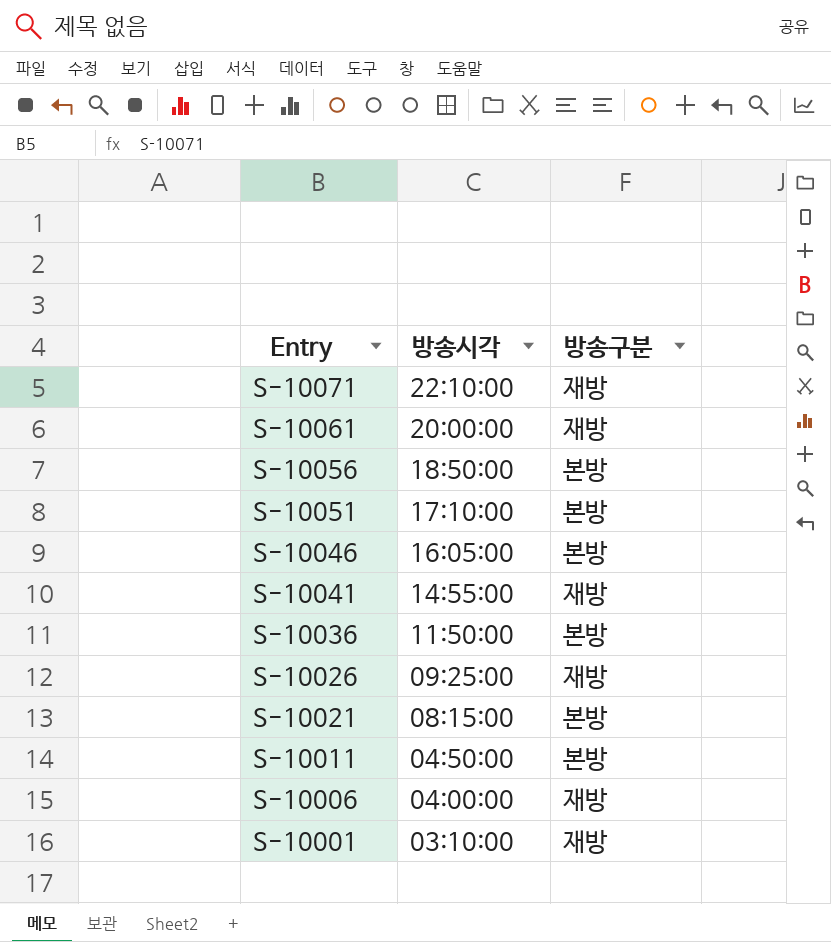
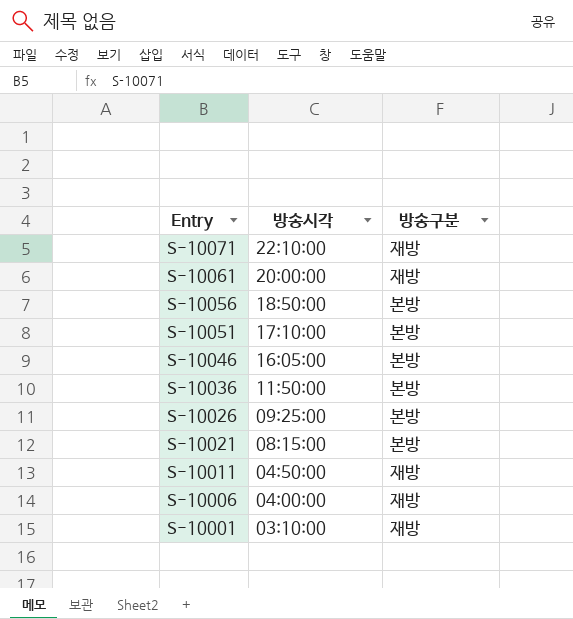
row S-10041: 14:55:00 | 재방 -> none
S-10026 | 방송구분: 재방 -> 본방
S-10011 | 방송구분: 본방 -> 재방

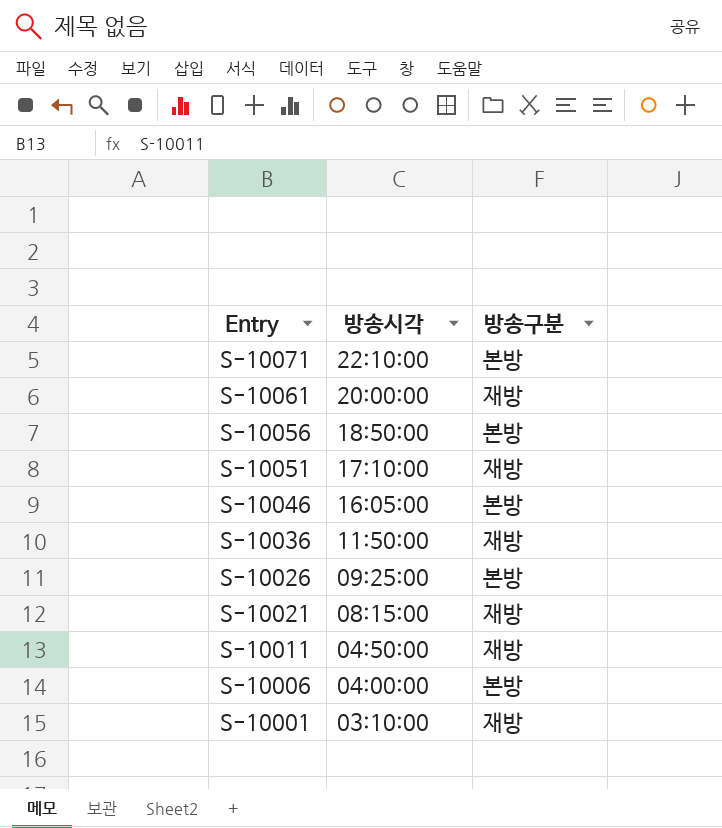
S-10071 | 방송구분: 재방 -> 본방
S-10051 | 방송구분: 본방 -> 재방
S-10036 | 방송구분: 본방 -> 재방
S-10021 | 방송구분: 본방 -> 재방
S-10006 | 방송구분: 재방 -> 본방

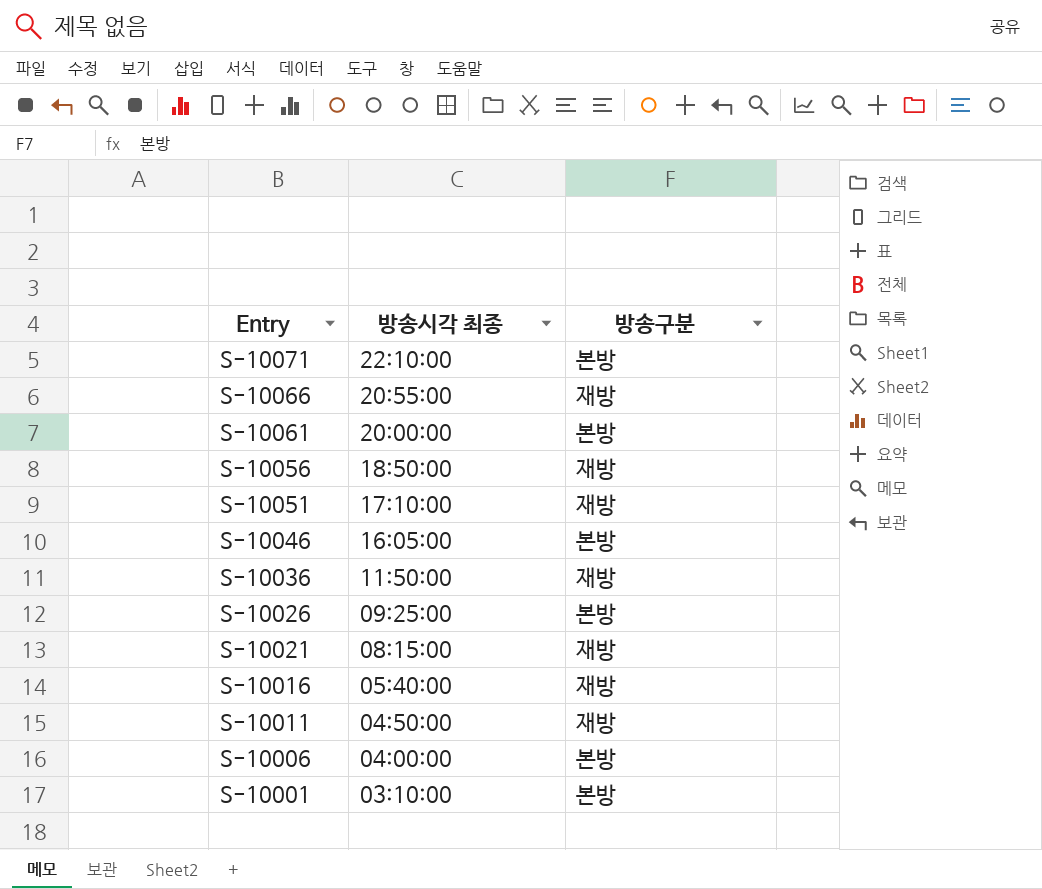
column name: 방송시각 -> 방송시각 최종
row S-10066: none -> 20:55:00 | 재방
S-10061 | 방송구분: 재방 -> 본방
S-10056 | 방송구분: 본방 -> 재방
row S-10016: none -> 05:40:00 | 재방
S-10001 | 방송구분: 재방 -> 본방

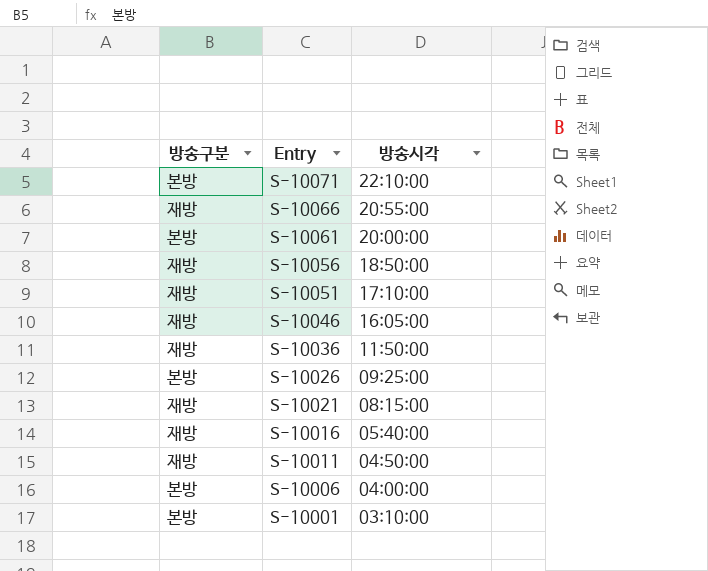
column 방송구분 | position: 3 -> 1
column name: 방송시각 최종 -> 방송시각
S-10046 | 방송구분: 본방 -> 재방

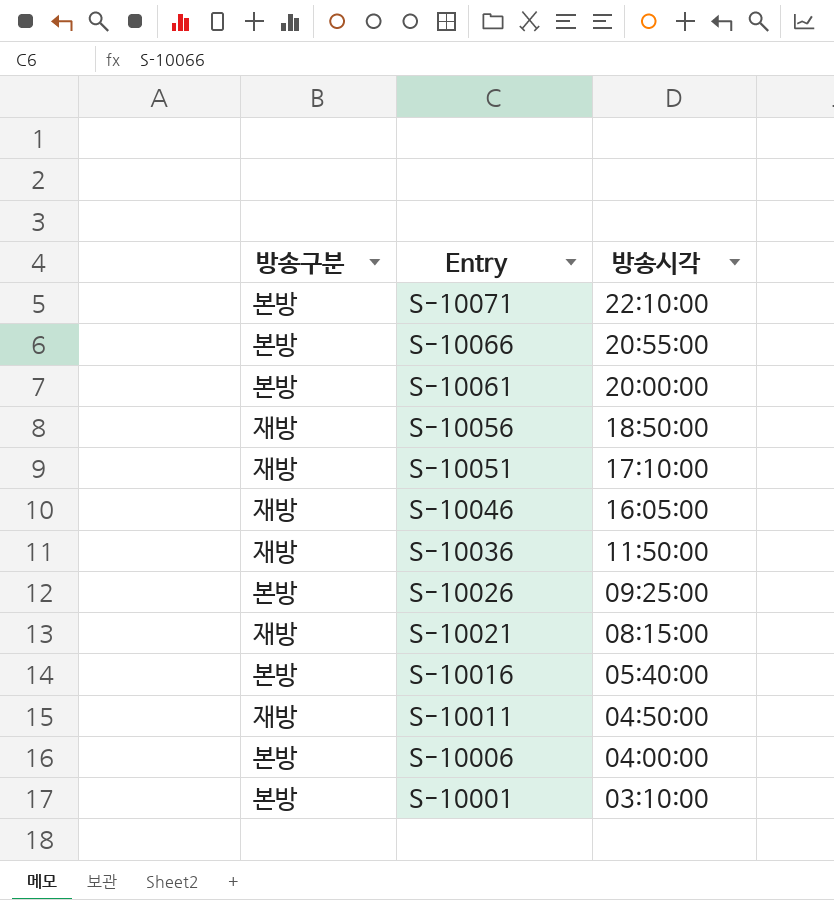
S-10066 | 방송구분: 재방 -> 본방
S-10016 | 방송구분: 재방 -> 본방

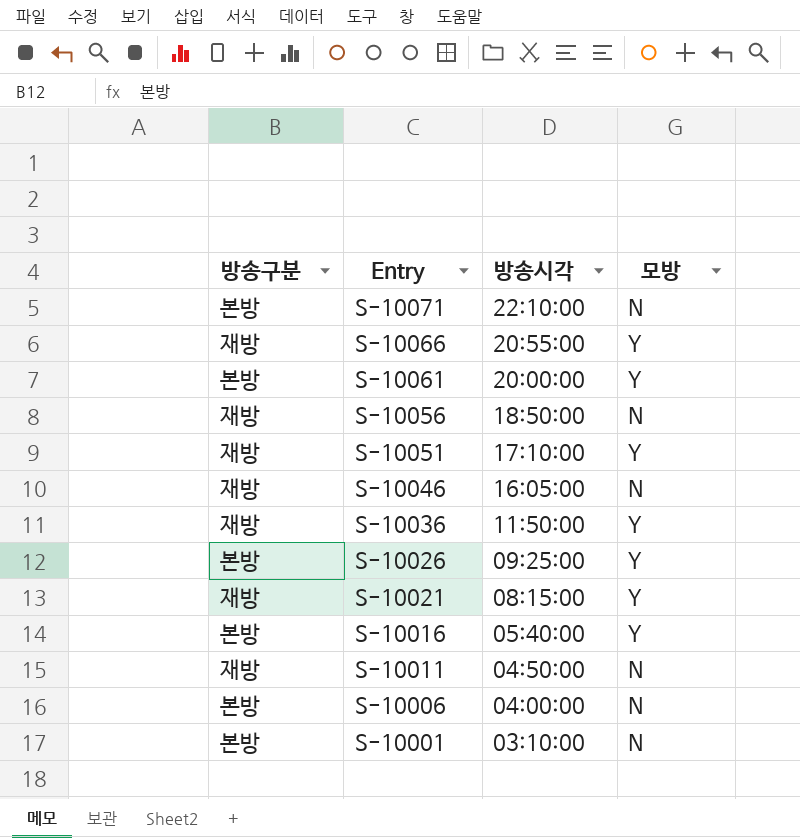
column 모방 | position: none -> 4
S-10066 | 방송구분: 본방 -> 재방

